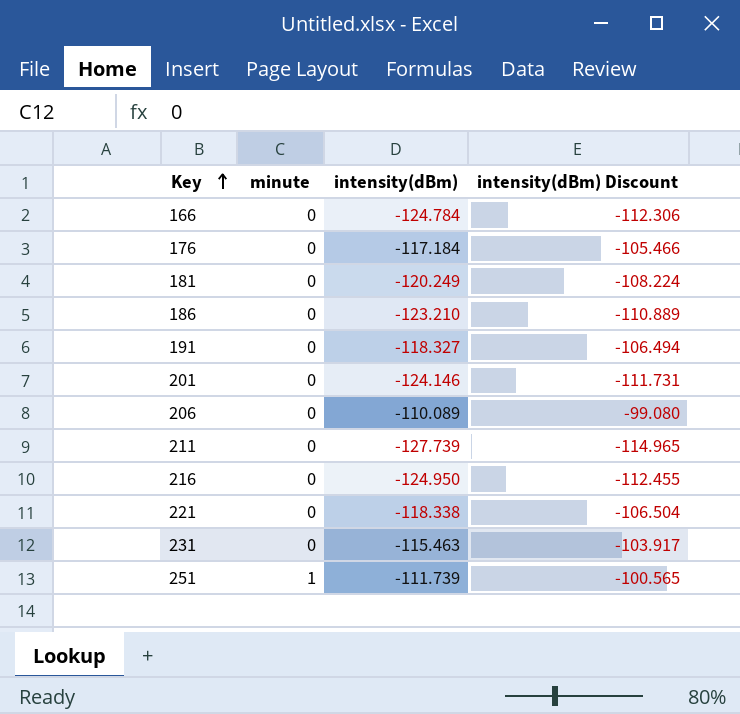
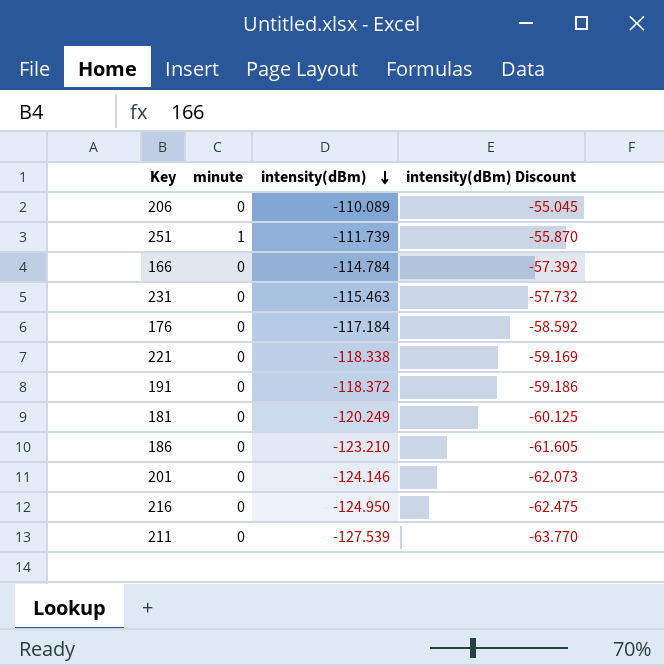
row order: Key ascending -> intensity(dBm) descending
column intensity(dBm) Discount | formula: [intensity(dBm)] * 0.9 -> [intensity(dBm)] * 0.5
166 | intensity(dBm): -124.784 -> -114.784
191 | intensity(dBm): -118.327 -> -118.372
211 | intensity(dBm): -127.739 -> -127.539

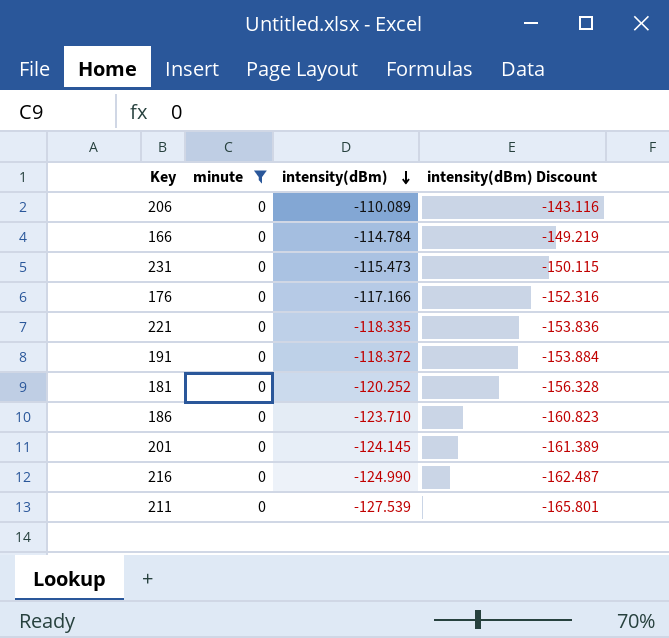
filter: none -> minute = 0
column intensity(dBm) Discount | formula: [intensity(dBm)] * 0.5 -> [intensity(dBm)] * 1.3
231 | intensity(dBm): -115.463 -> -115.473
176 | intensity(dBm): -117.184 -> -117.166
221 | intensity(dBm): -118.338 -> -118.335
181 | intensity(dBm): -120.249 -> -120.252
186 | intensity(dBm): -123.210 -> -123.710
201 | intensity(dBm): -124.146 -> -124.145
216 | intensity(dBm): -124.950 -> -124.990

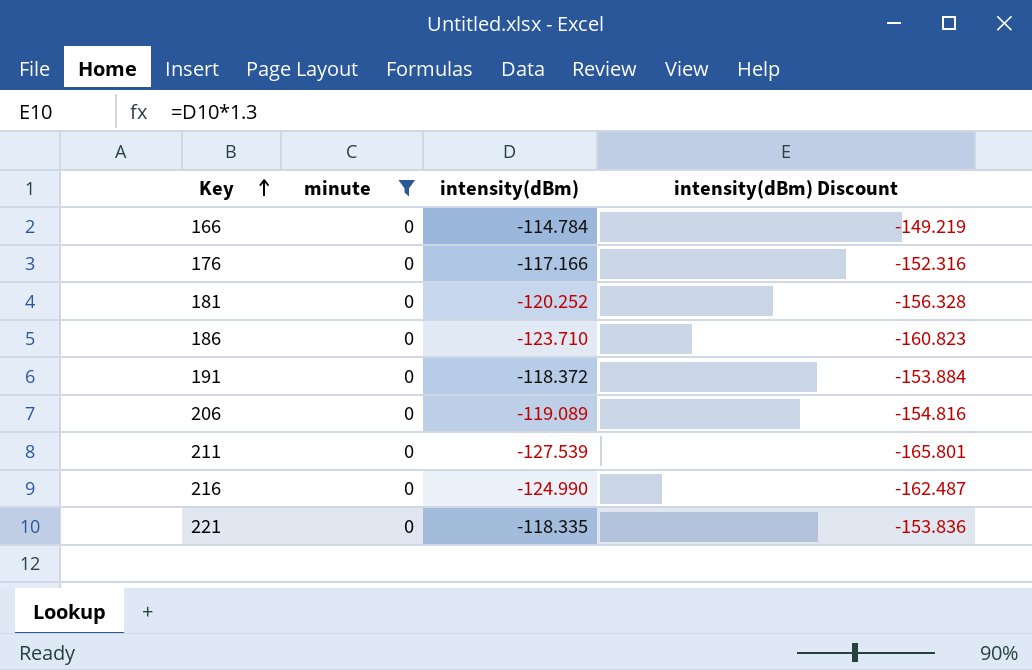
row order: intensity(dBm) descending -> Key ascending
row 231: 0 | -115.473 | -150.115 -> none
row 201: 0 | -124.145 | -161.389 -> none
206 | intensity(dBm): -110.089 -> -119.089
206 | intensity(dBm) Discount: -143.116 -> -154.816

